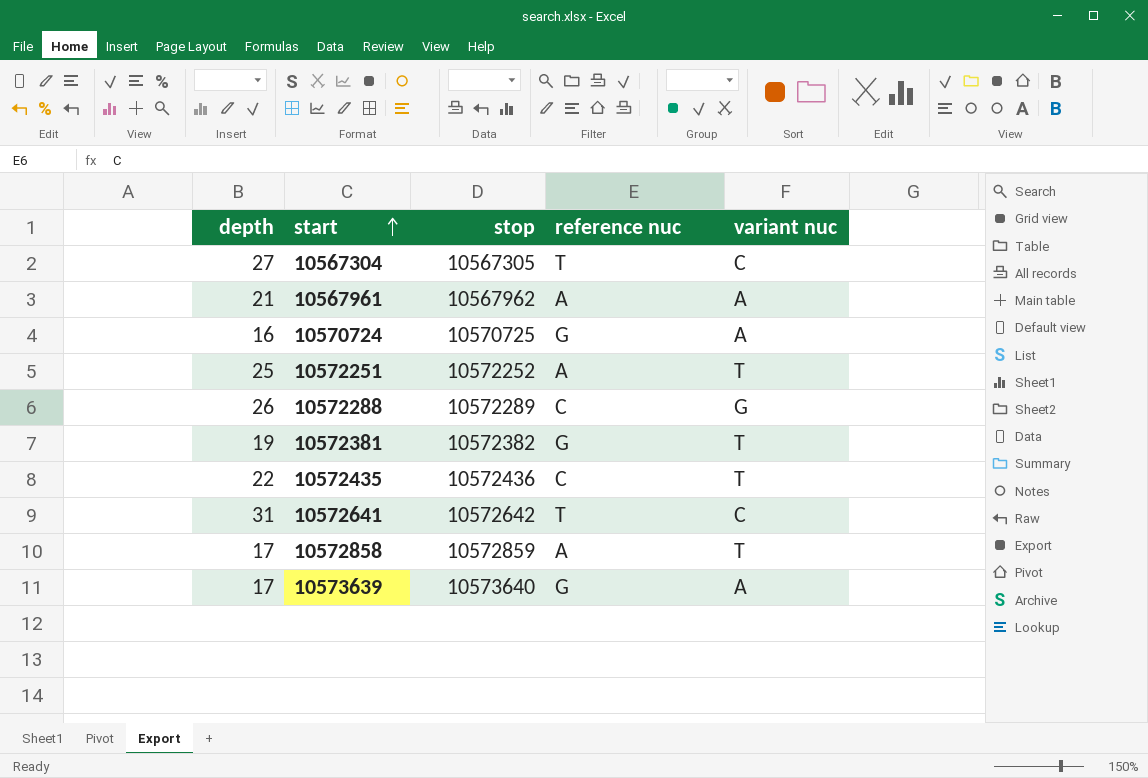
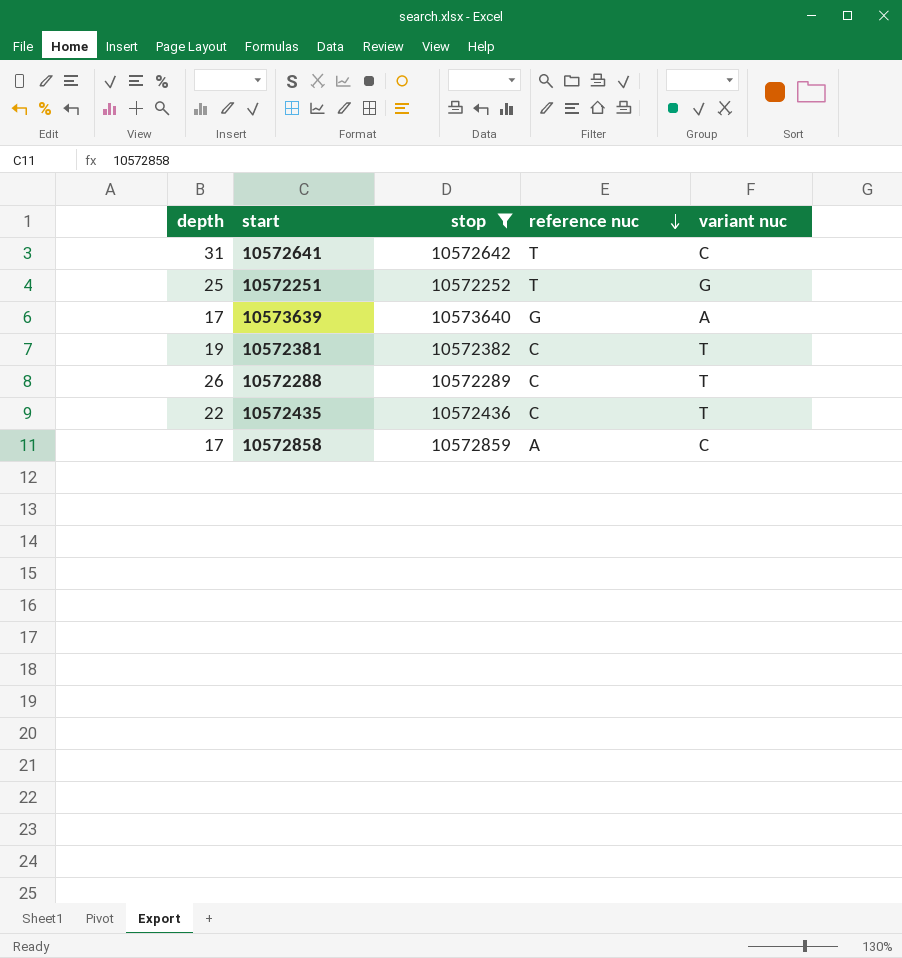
filter: none -> stop >= 10572252
row order: start ascending -> reference nuc descending
10572251 | reference nuc: A -> T
10572251 | variant nuc: T -> G
10572381 | reference nuc: G -> C
10572288 | variant nuc: G -> T
10572858 | variant nuc: T -> C

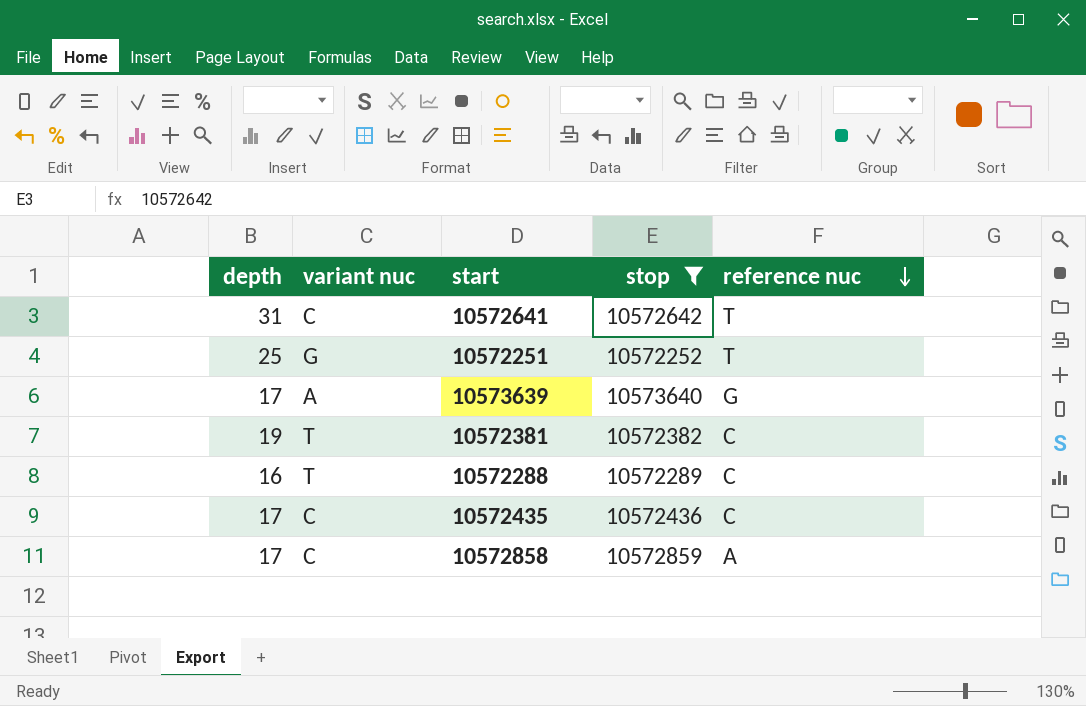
column variant nuc | position: 5 -> 2
10572288 | depth: 26 -> 16
10572435 | depth: 22 -> 17
10572435 | variant nuc: T -> C

